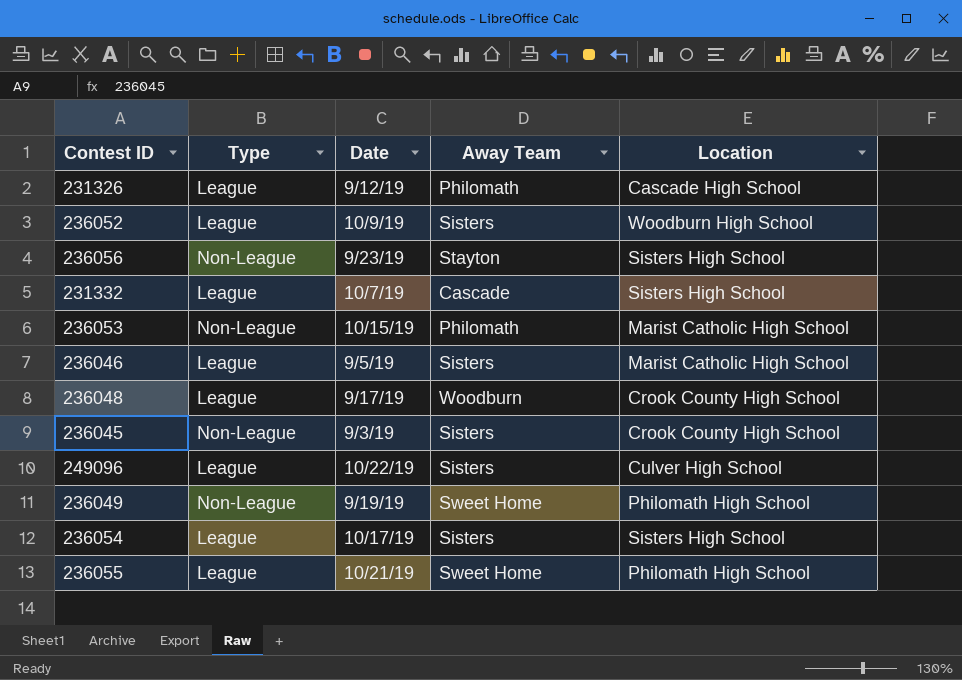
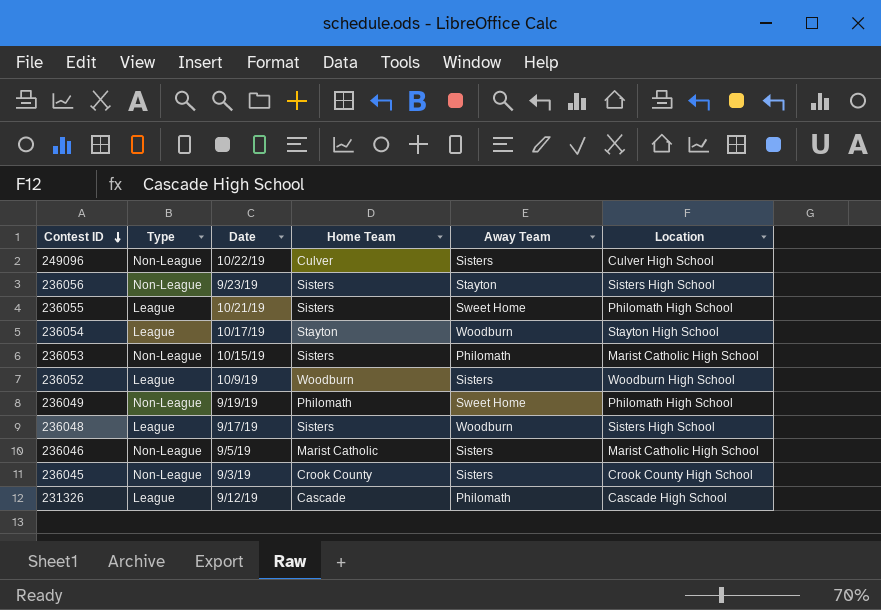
row order: none -> Contest ID descending
column Home Team | position: none -> 4
row 231332: League | 10/7/19 | Cascade | Sisters High School -> none
249096 | Type: League -> Non-League
236054 | Away Team: Sisters -> Woodburn
236054 | Location: Sisters High School -> Stayton High School
236048 | Location: Crook County High School -> Sisters High School
236046 | Type: League -> Non-League

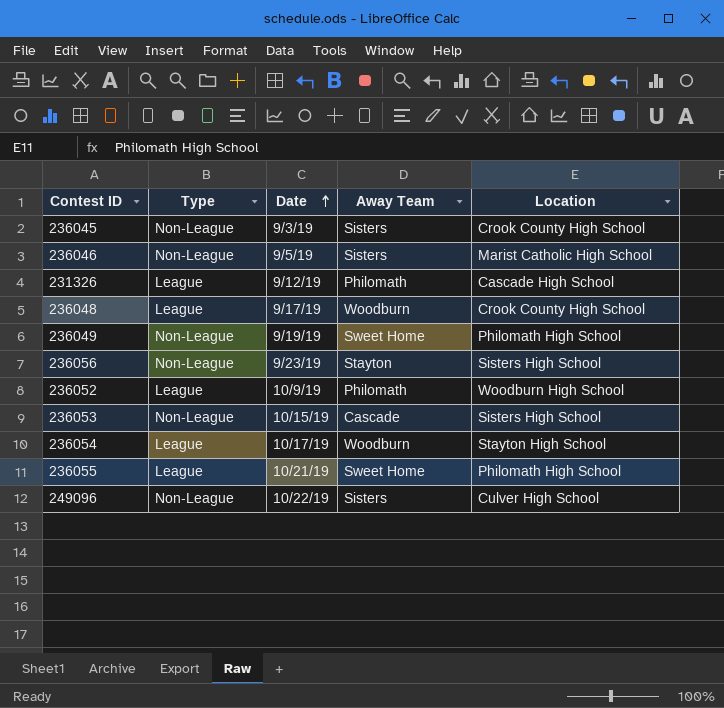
row order: Contest ID descending -> Date ascending
column Home Team | position: 4 -> none
236048 | Location: Sisters High School -> Crook County High School
236052 | Away Team: Sisters -> Philomath
236053 | Away Team: Philomath -> Cascade
236053 | Location: Marist Catholic High School -> Sisters High School

